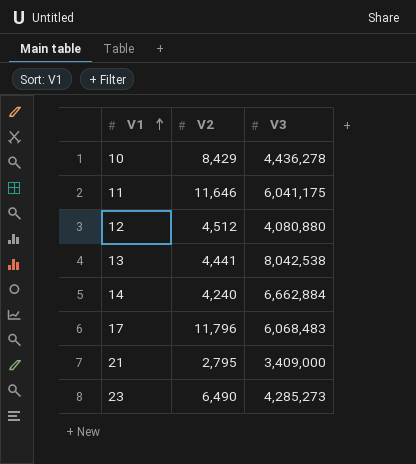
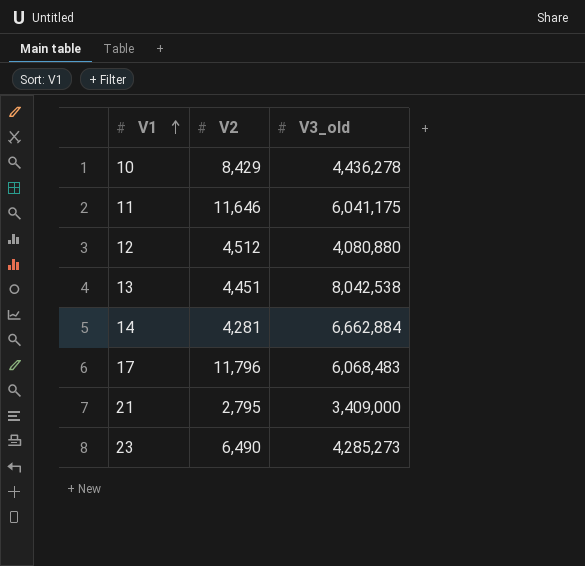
column name: V3 -> V3_old
13 | V2: 4,441 -> 4,451
14 | V2: 4,240 -> 4,281

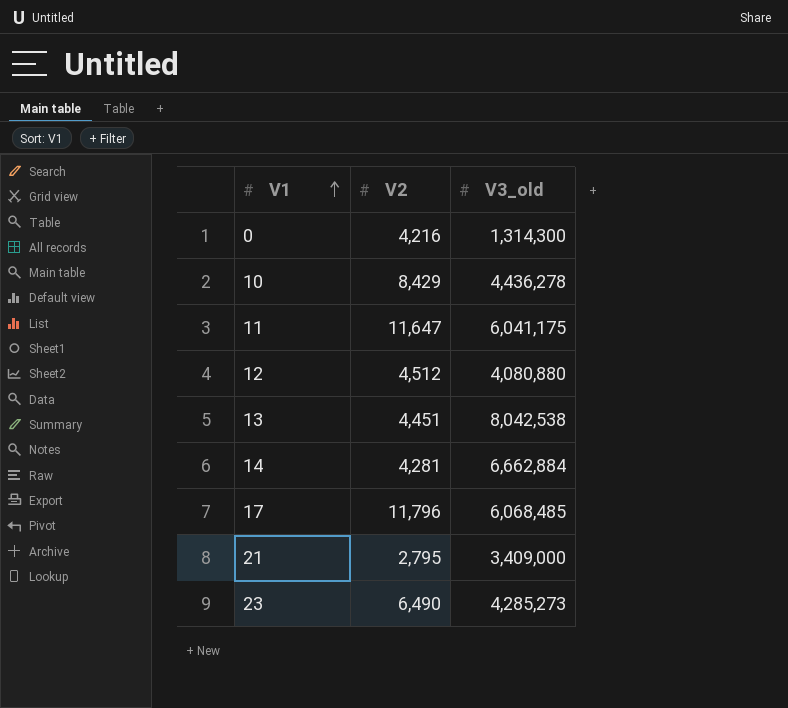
row 0: none -> 4,216 | 1,314,300
11 | V2: 11,646 -> 11,647
17 | V3_old: 6,068,483 -> 6,068,485

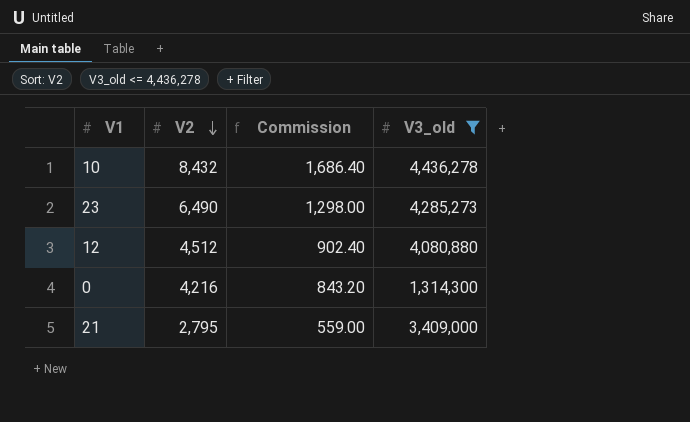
filter: none -> V3_old <= 4,436,278
row order: V1 ascending -> V2 descending
column Commission | formula: none -> [V2] * 0.2
10 | V2: 8,429 -> 8,432

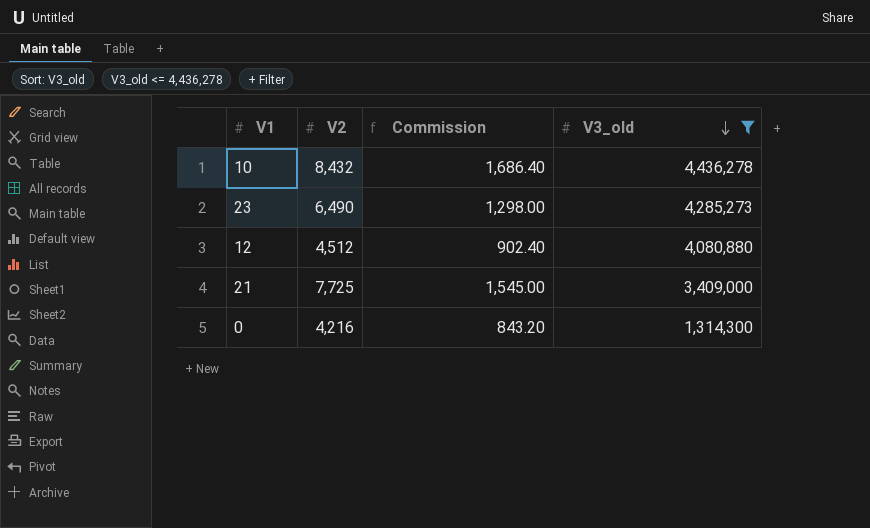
row order: V2 descending -> V3_old descending
21 | V2: 2,795 -> 7,725
21 | Commission: 559.00 -> 1,545.00

